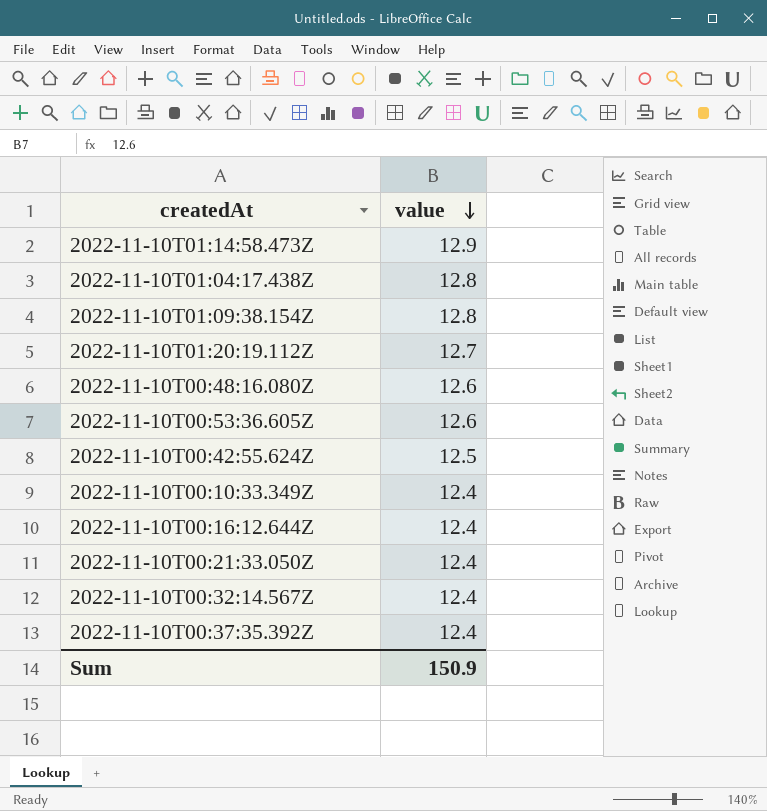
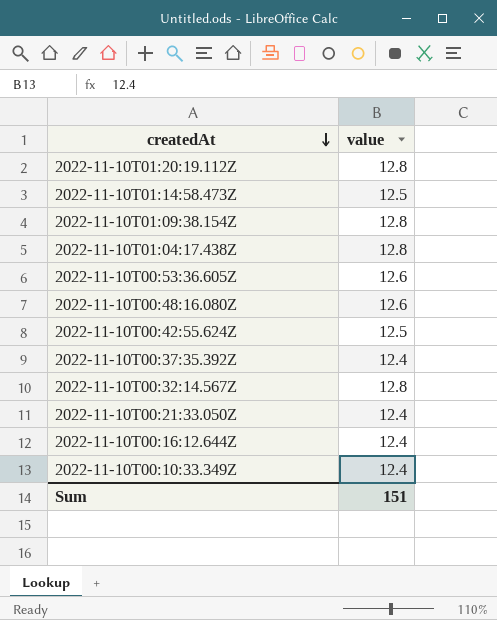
row order: value descending -> createdAt descending
2022-11-10T01:20:19.112Z | value: 12.7 -> 12.8
2022-11-10T01:14:58.473Z | value: 12.9 -> 12.5
2022-11-10T00:32:14.567Z | value: 12.4 -> 12.8
Sum | value: 150.9 -> 151

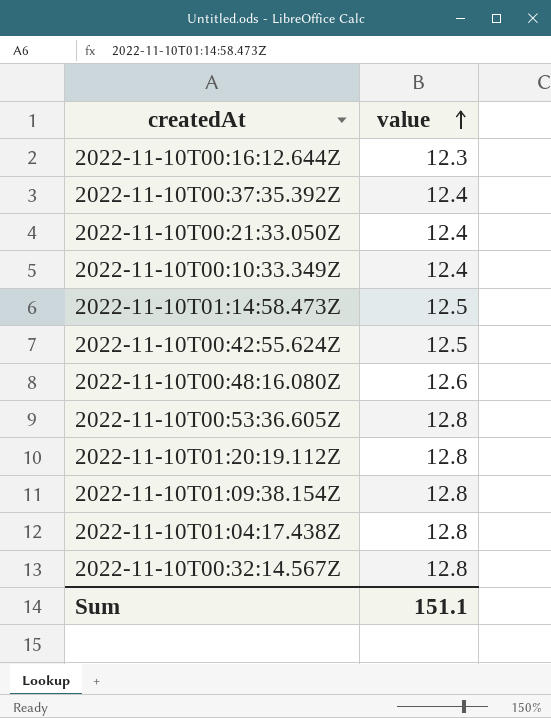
row order: createdAt descending -> value ascending
2022-11-10T00:16:12.644Z | value: 12.4 -> 12.3
2022-11-10T00:53:36.605Z | value: 12.6 -> 12.8
Sum | value: 151 -> 151.1

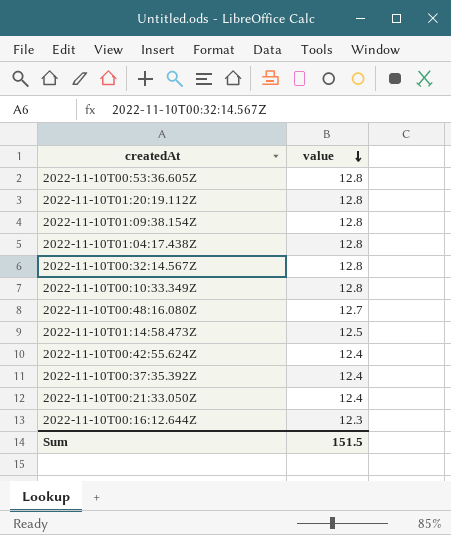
row order: value ascending -> value descending
2022-11-10T00:10:33.349Z | value: 12.4 -> 12.8
2022-11-10T00:48:16.080Z | value: 12.6 -> 12.7
2022-11-10T00:42:55.624Z | value: 12.5 -> 12.4
Sum | value: 151.1 -> 151.5

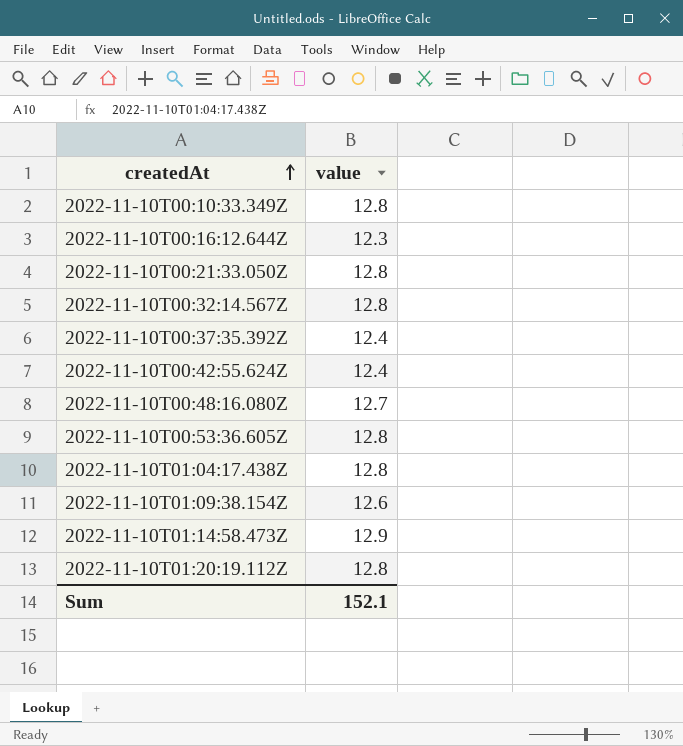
row order: value descending -> createdAt ascending
2022-11-10T00:21:33.050Z | value: 12.4 -> 12.8
2022-11-10T01:09:38.154Z | value: 12.8 -> 12.6
2022-11-10T01:14:58.473Z | value: 12.5 -> 12.9
Sum | value: 151.5 -> 152.1

